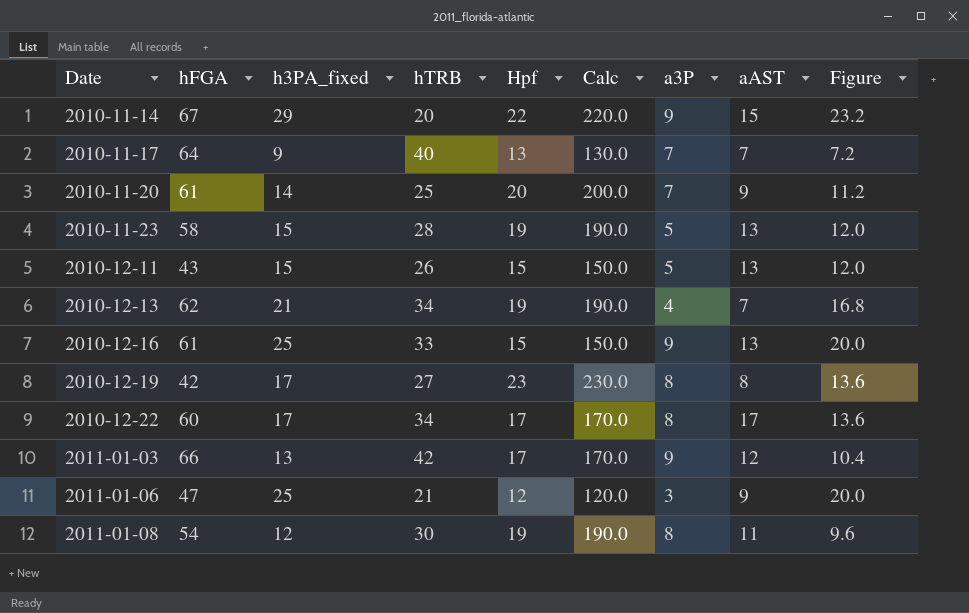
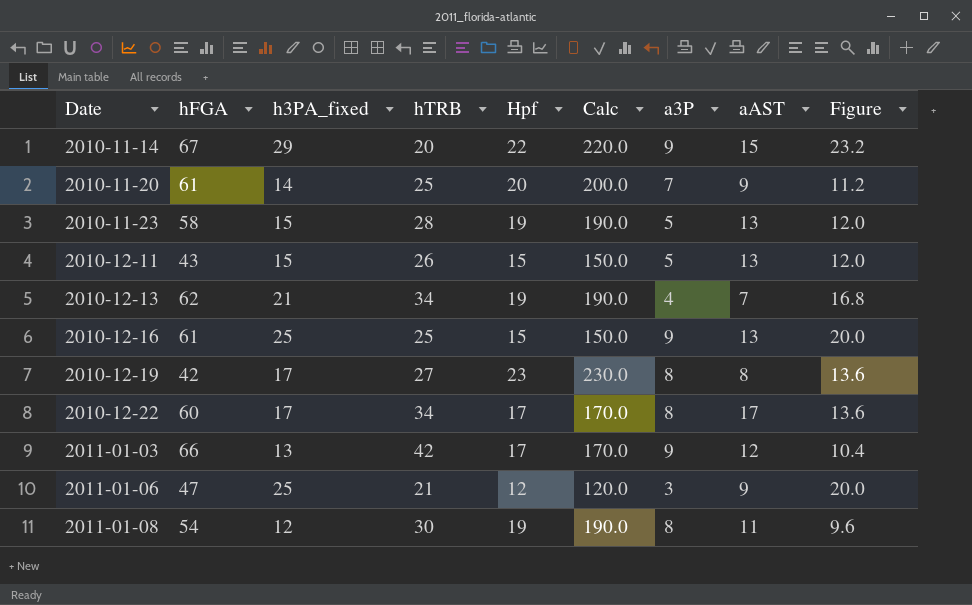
row 2010-11-17: 64 | 9 | 40 | 13 | 130.0 | 7 | 7 | 7.2 -> none
2010-12-16 | hTRB: 33 -> 25

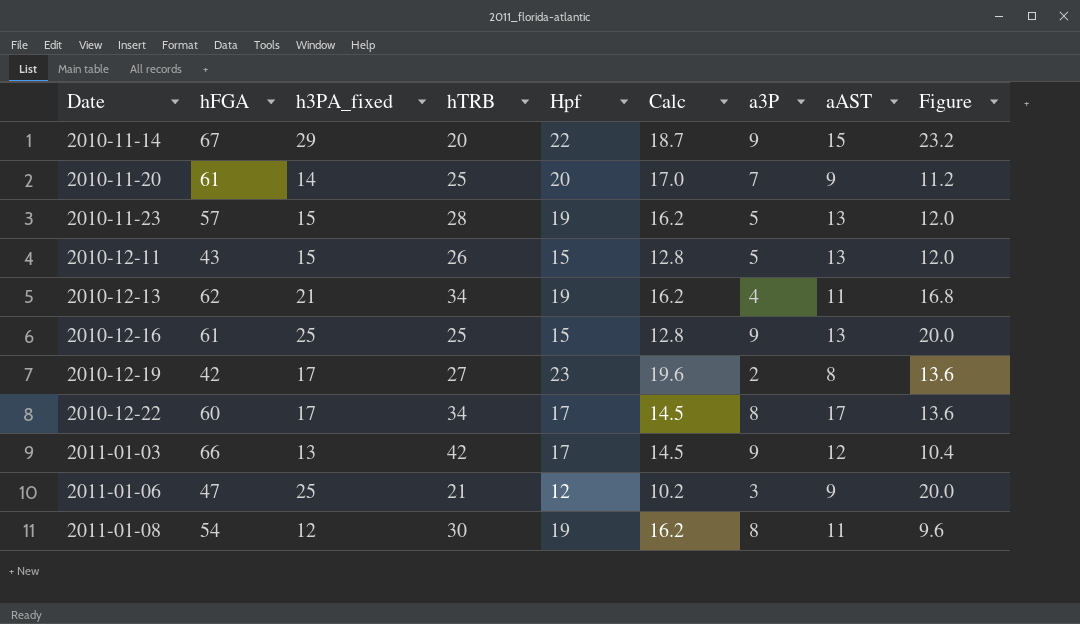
column Calc | formula: [Hpf] * 10 -> [Hpf] * 0.85
2010-11-23 | hFGA: 58 -> 57
2010-12-13 | aAST: 7 -> 11
2010-12-19 | a3P: 8 -> 2

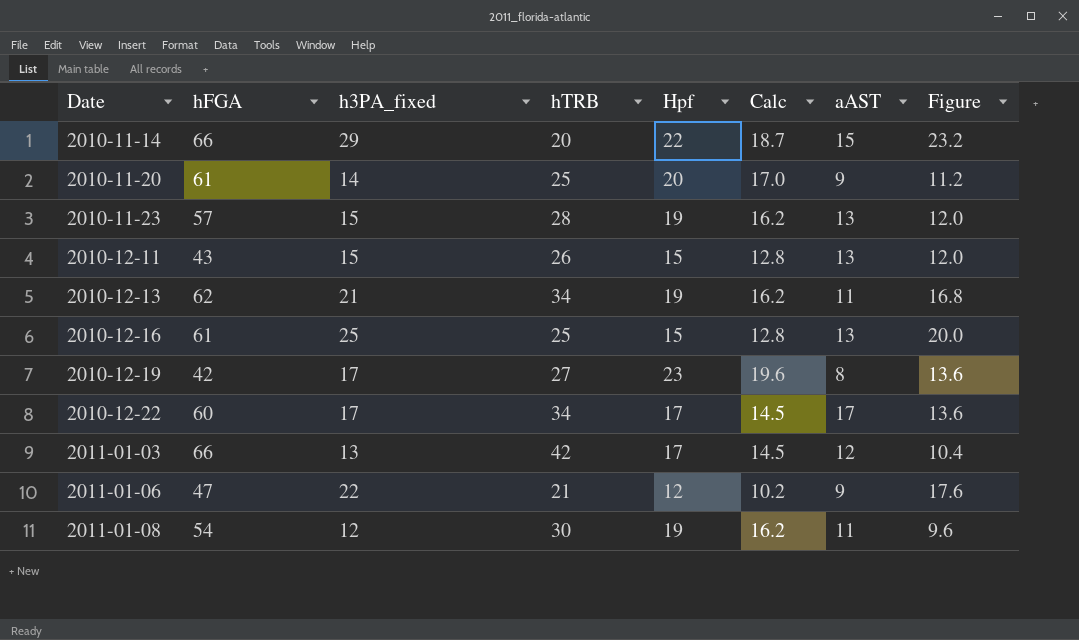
column a3P | position: 7 -> none
2010-11-14 | hFGA: 67 -> 66
2011-01-06 | h3PA_fixed: 25 -> 22
2011-01-06 | Figure: 20.0 -> 17.6

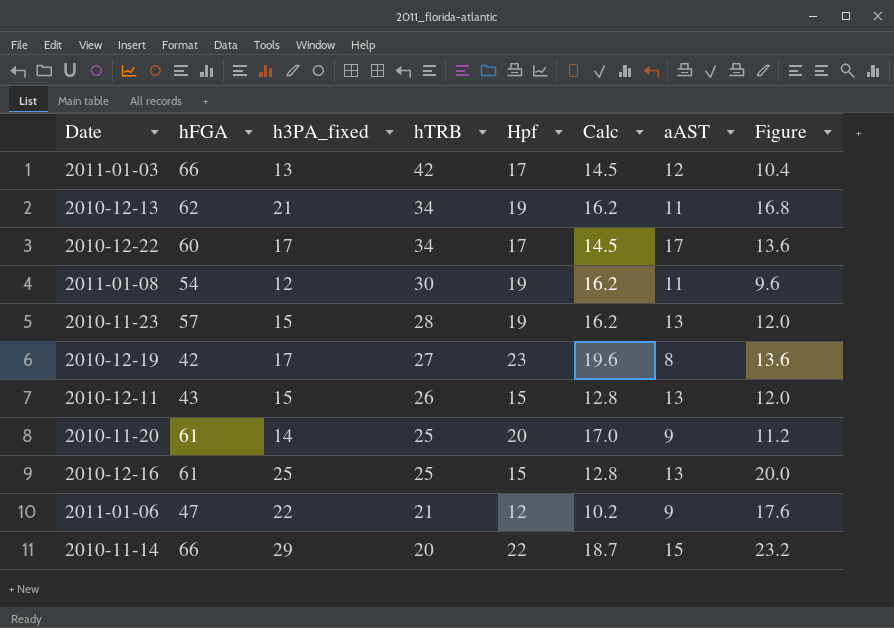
row order: Date ascending -> hTRB descending

